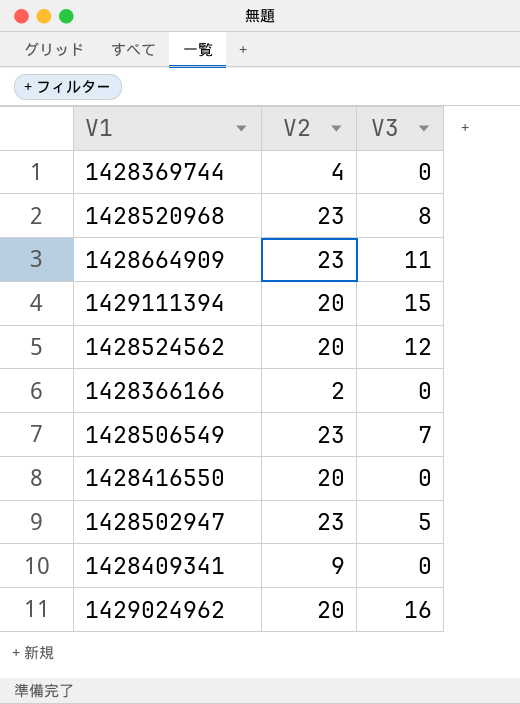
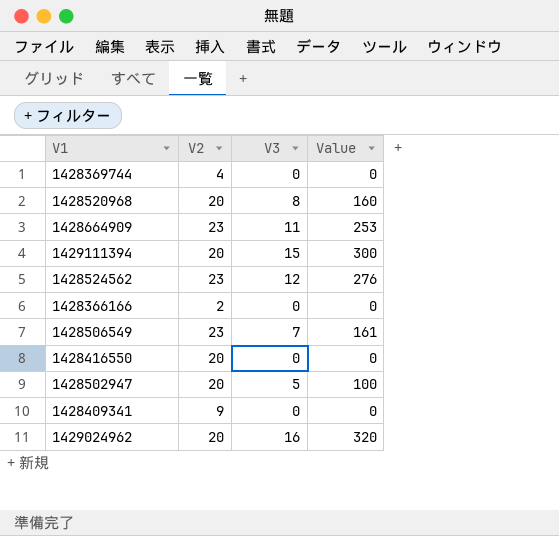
column Value | formula: none -> [V2] * [V3]
1428520968 | V2: 23 -> 20
1428524562 | V2: 20 -> 23
1428502947 | V2: 23 -> 20

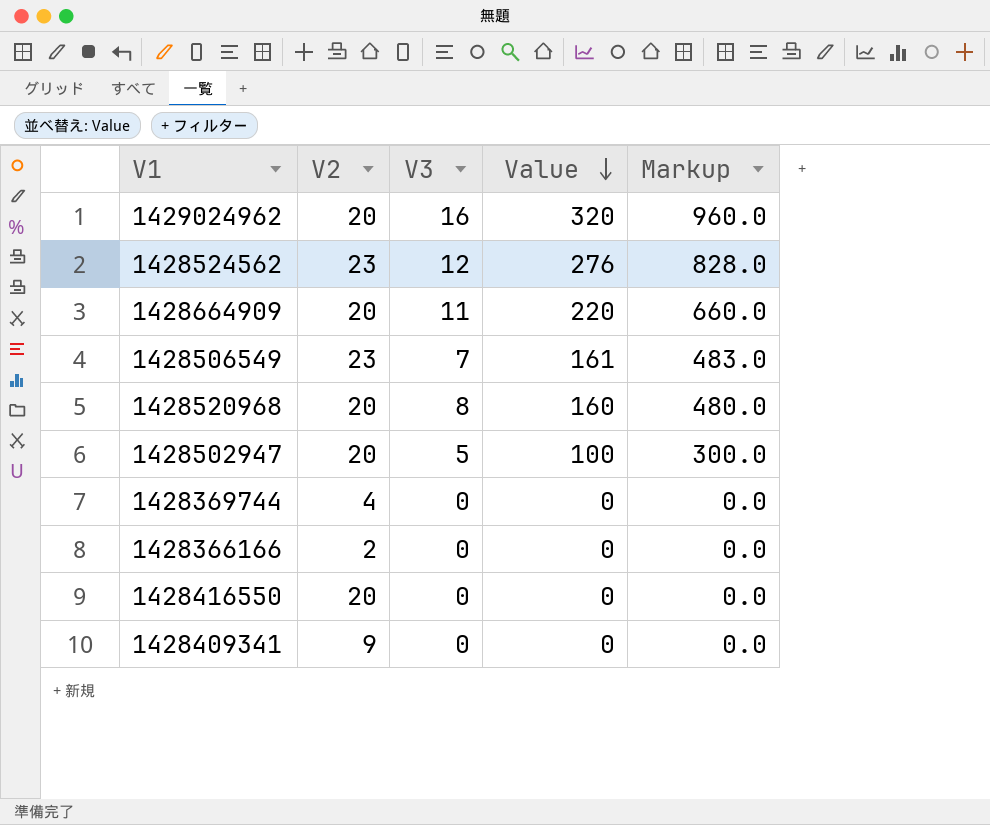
row order: none -> Value descending
column Markup | formula: none -> [Value] * 3
row 1429111394: 20 | 15 | 300 -> none
1428664909 | V2: 23 -> 20
1428664909 | Value: 253 -> 220

